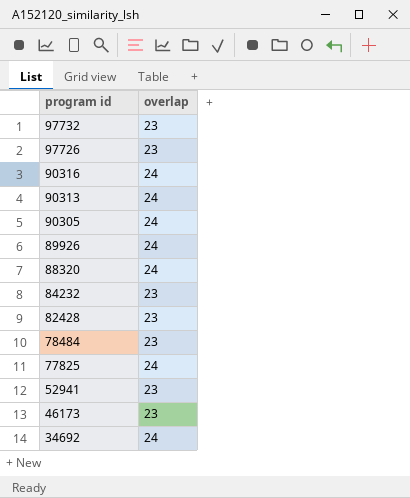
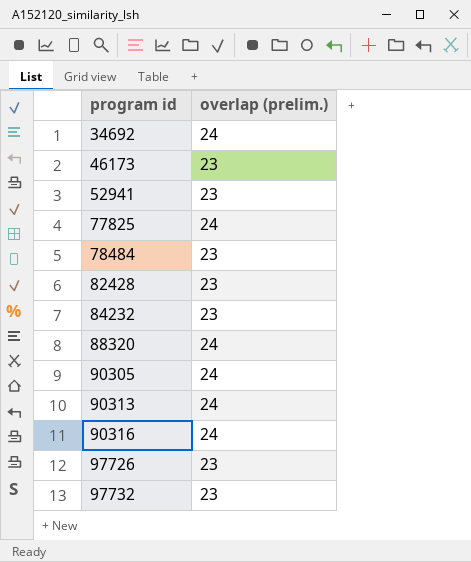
row order: program id descending -> program id ascending
column name: overlap -> overlap (prelim.)
row 89926: 24 -> none

